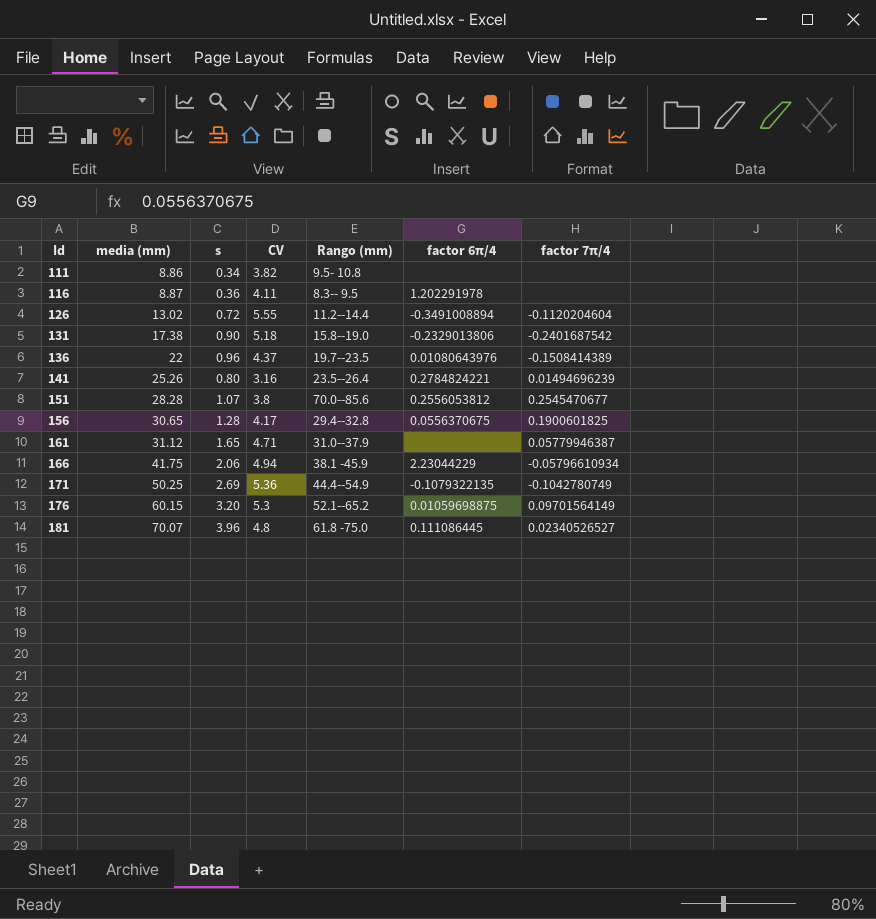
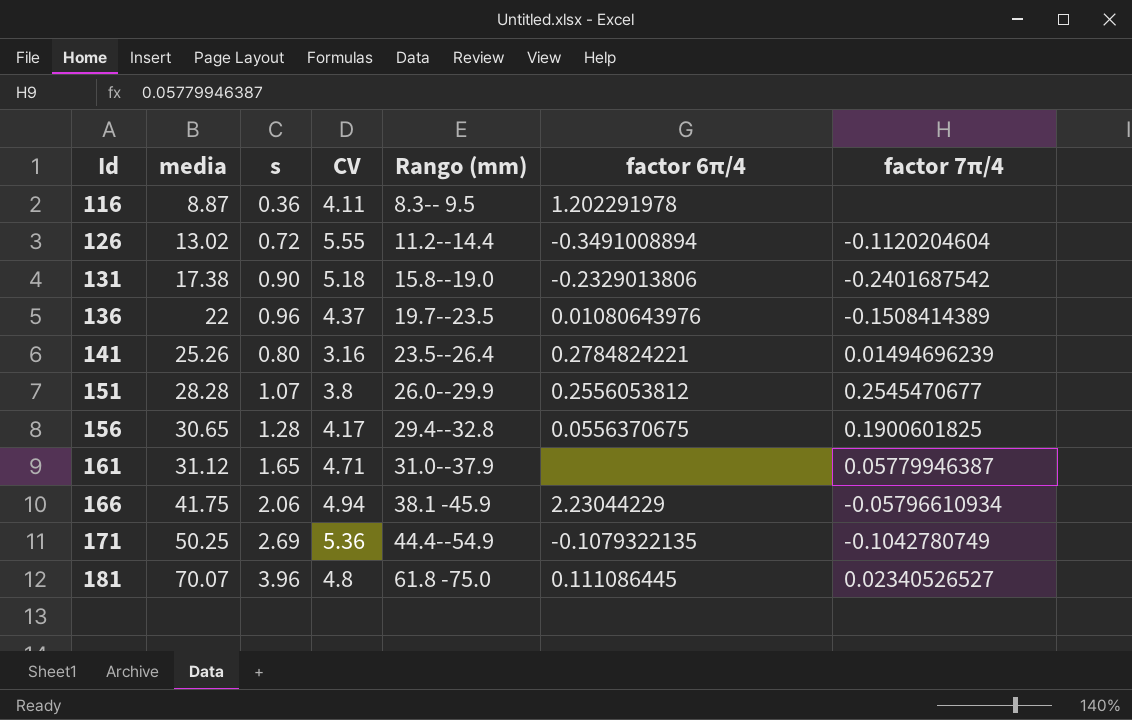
column name: media (mm) -> media
row 111: 8.86 | 0.34 | 3.82 | 9.5- 10.8 | none | none -> none
row 176: 60.15 | 3.20 | 5.3 | 52.1--65.2 | 0.01059698875 | 0.09701564149 -> none
151 | Rango (mm): 70.0--85.6 -> 26.0--29.9

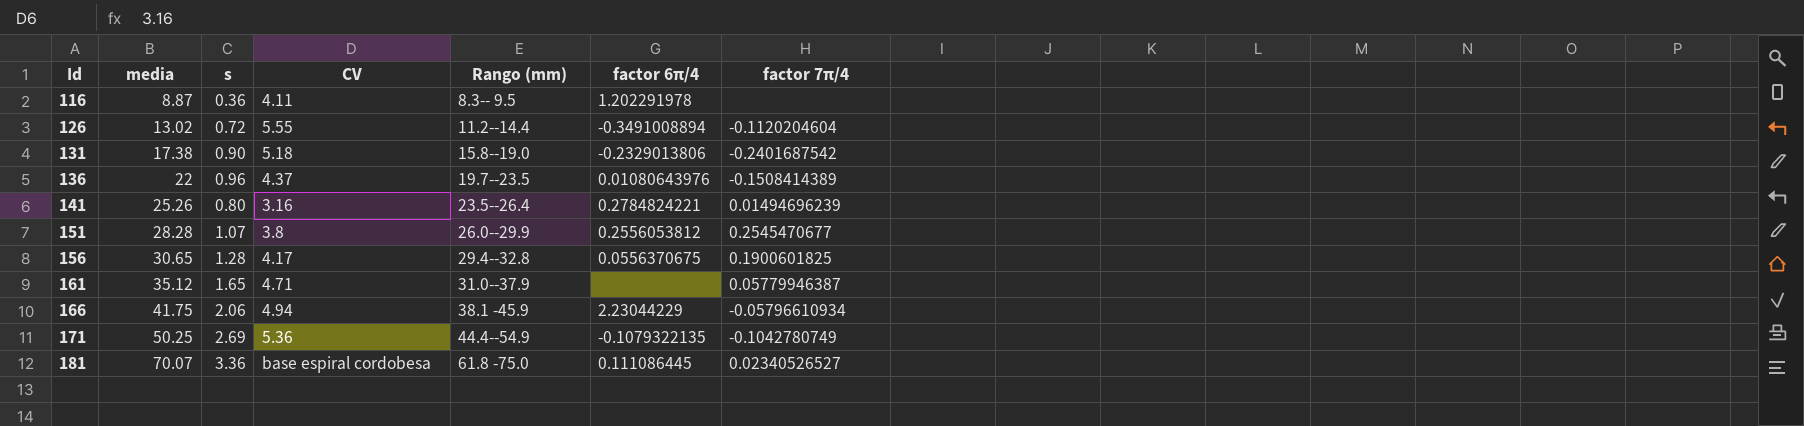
161 | media: 31.12 -> 35.12
181 | s: 3.96 -> 3.36
181 | CV: 4.8 -> base espiral cordobesa

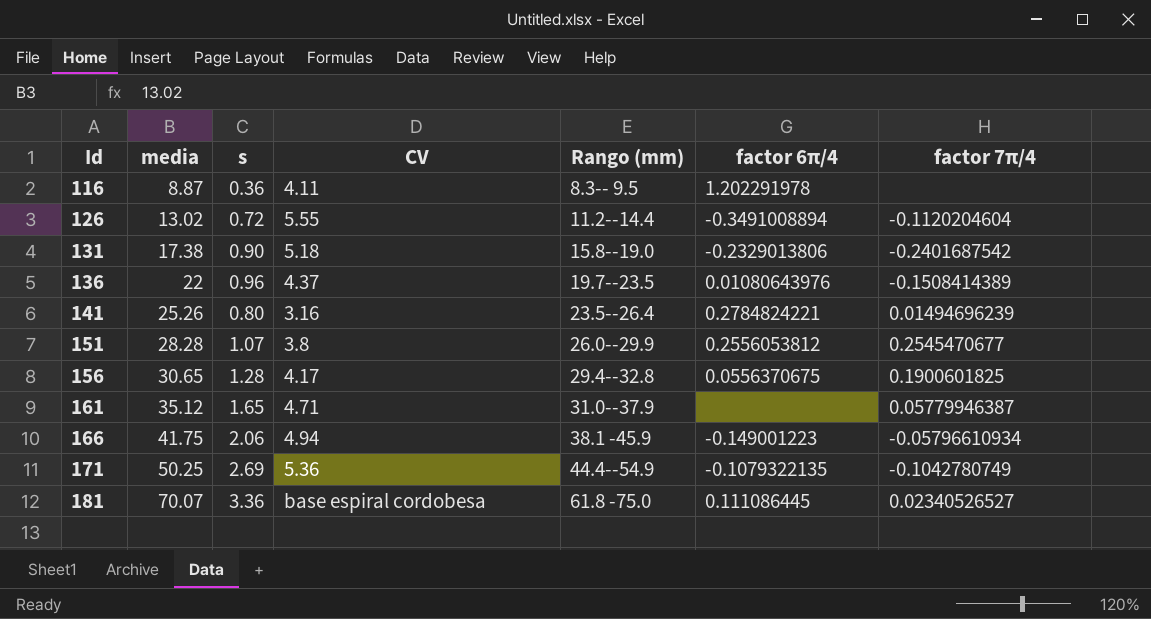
166 | factor 6π/4: 2.23044229 -> -0.149001223

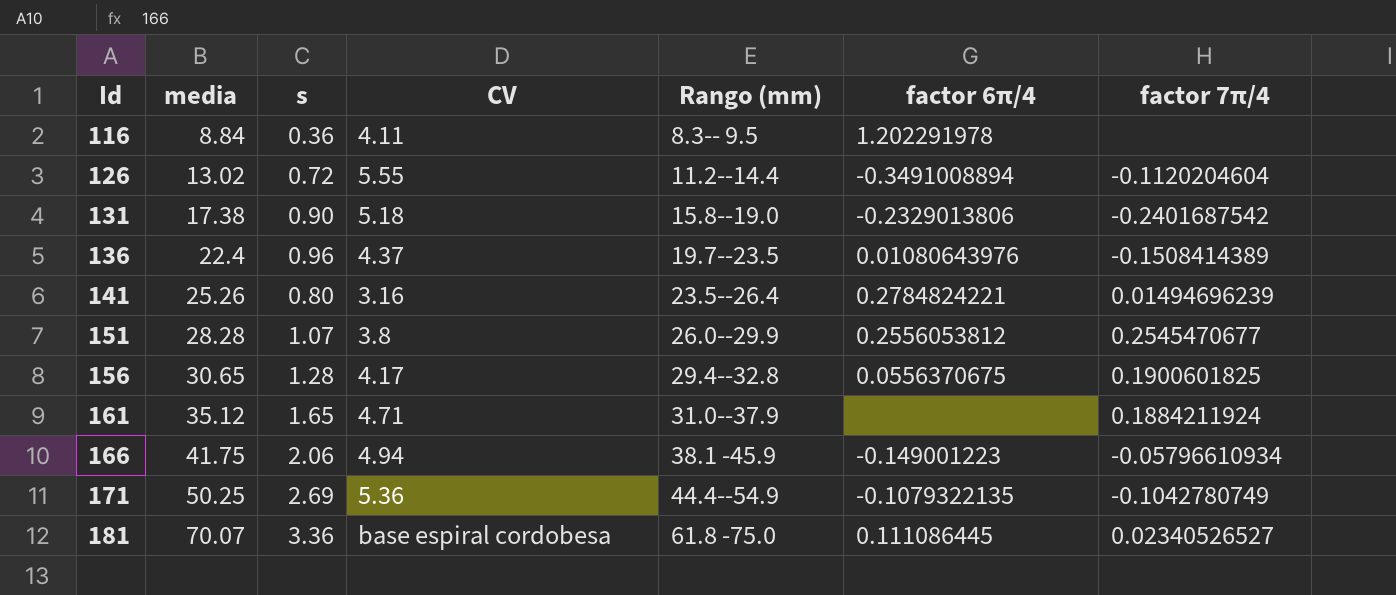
116 | media: 8.87 -> 8.84
136 | media: 22 -> 22.4
161 | factor 7π/4: 0.05779946387 -> 0.1884211924

